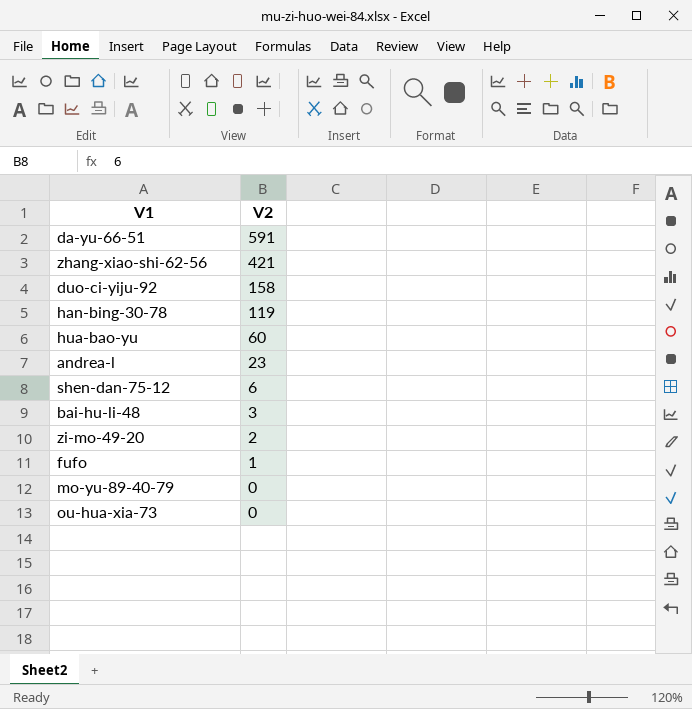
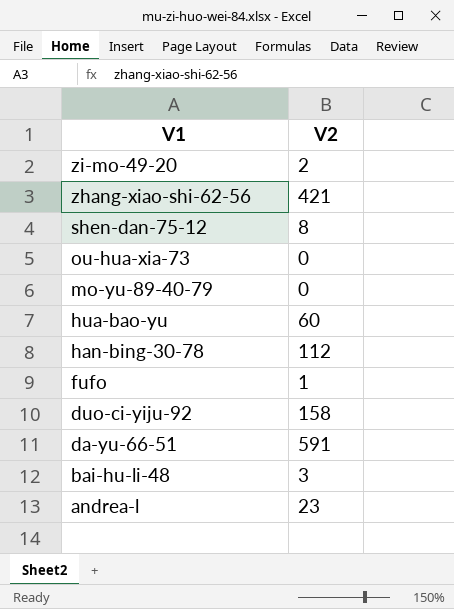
row order: V2 descending -> V1 descending
shen-dan-75-12 | V2: 6 -> 8
han-bing-30-78 | V2: 119 -> 112

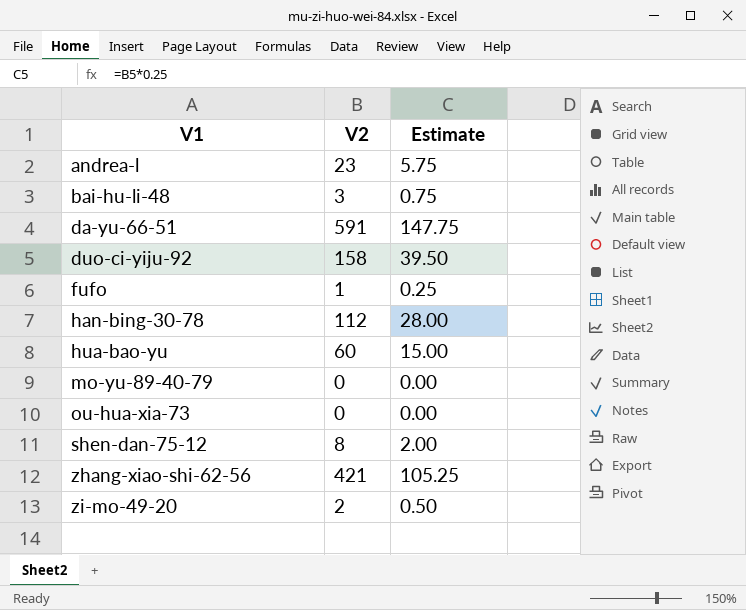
row order: V1 descending -> V1 ascending
column Estimate | formula: none -> [V2] * 0.25

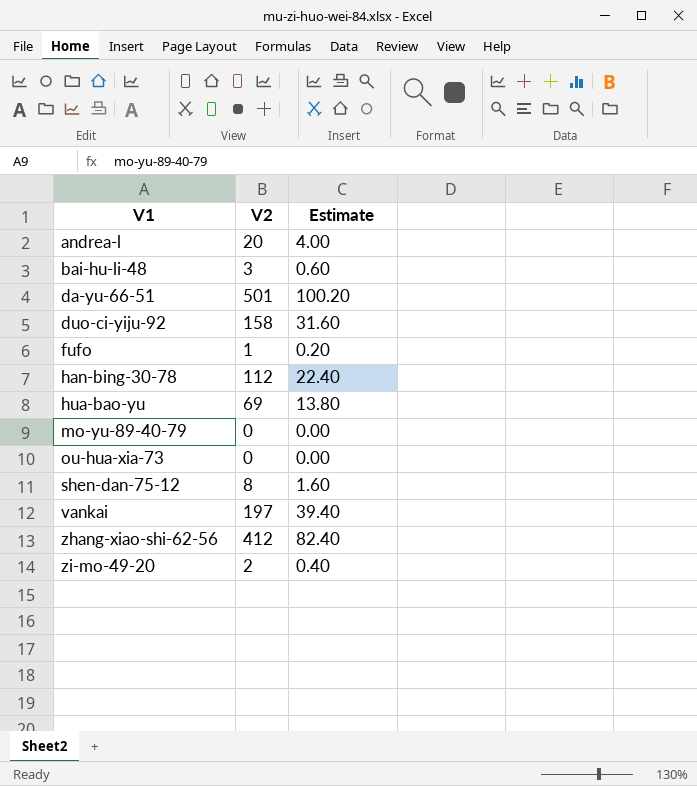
column Estimate | formula: [V2] * 0.25 -> [V2] * 0.2
andrea-l | V2: 23 -> 20
da-yu-66-51 | V2: 591 -> 501
hua-bao-yu | V2: 60 -> 69
row vankai: none -> 197 | 39.40
zhang-xiao-shi-62-56 | V2: 421 -> 412

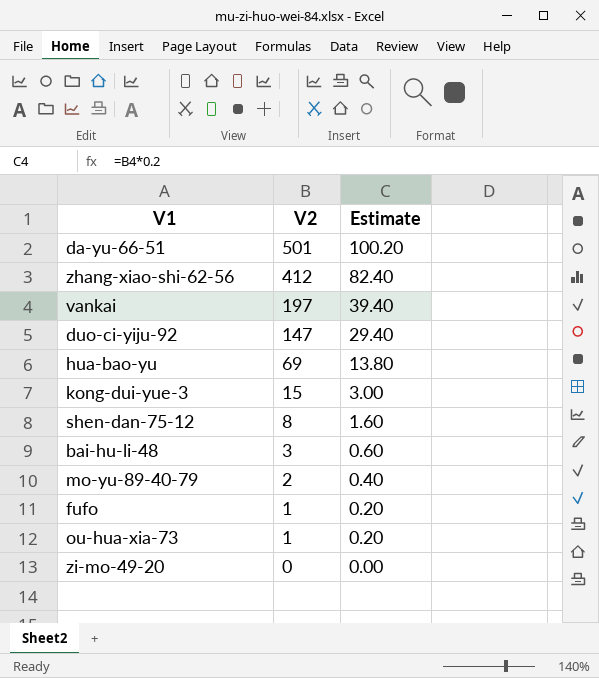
row order: V1 ascending -> V2 descending
row andrea-l: 20 | 4.00 -> none
row han-bing-30-78: 112 | 22.40 -> none
duo-ci-yiju-92 | V2: 158 -> 147
duo-ci-yiju-92 | Estimate: 31.60 -> 29.40
row kong-dui-yue-3: none -> 15 | 3.00
mo-yu-89-40-79 | V2: 0 -> 2
mo-yu-89-40-79 | Estimate: 0.00 -> 0.40
ou-hua-xia-73 | V2: 0 -> 1
ou-hua-xia-73 | Estimate: 0.00 -> 0.20
zi-mo-49-20 | V2: 2 -> 0
zi-mo-49-20 | Estimate: 0.40 -> 0.00

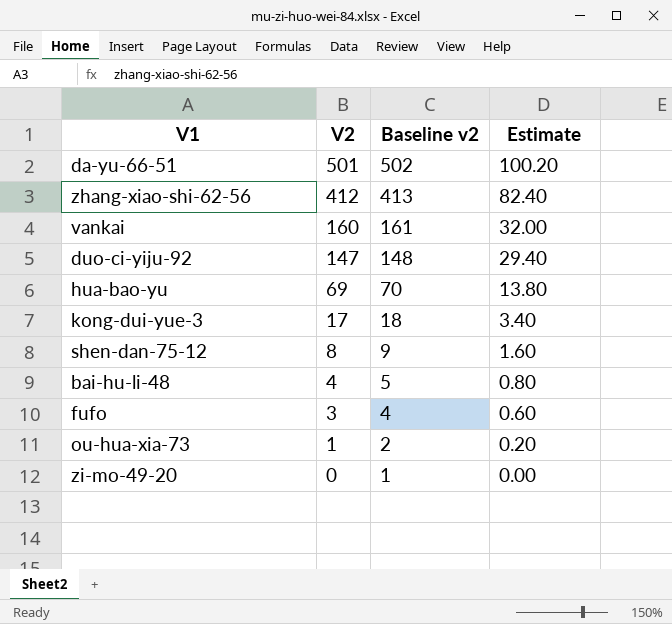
column Baseline v2 | formula: none -> [V2] + 1
row mo-yu-89-40-79: 2 | 0.40 -> none
vankai | V2: 197 -> 160
vankai | Estimate: 39.40 -> 32.00
kong-dui-yue-3 | V2: 15 -> 17
kong-dui-yue-3 | Estimate: 3.00 -> 3.40
bai-hu-li-48 | V2: 3 -> 4
bai-hu-li-48 | Estimate: 0.60 -> 0.80
fufo | V2: 1 -> 3
fufo | Estimate: 0.20 -> 0.60

